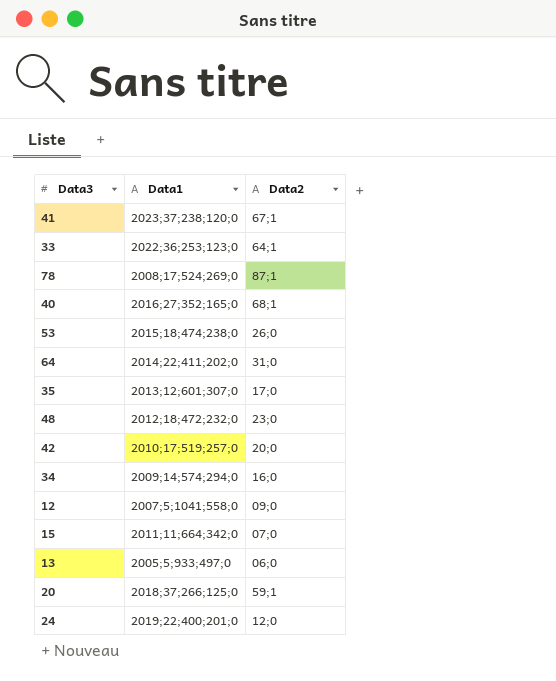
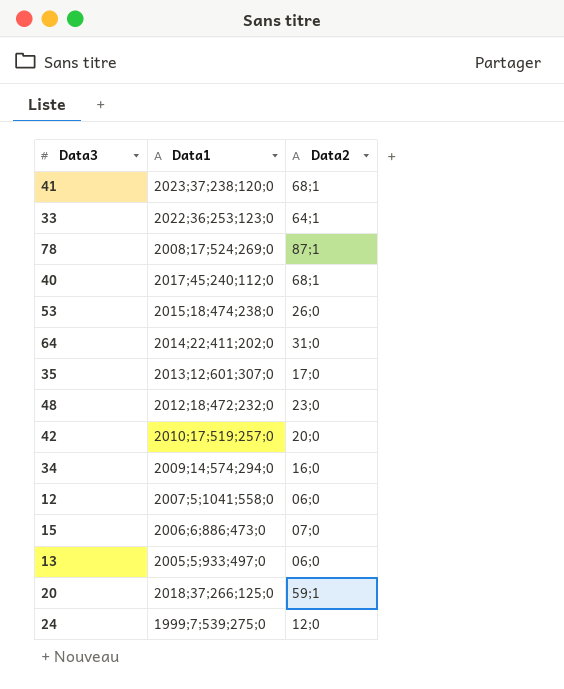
41 | Data2: 67;1 -> 68;1
40 | Data1: 2016;27;352;165;0 -> 2017;45;240;112;0
12 | Data2: 09;0 -> 06;0
15 | Data1: 2011;11;664;342;0 -> 2006;6;886;473;0
24 | Data1: 2019;22;400;201;0 -> 1999;7;539;275;0

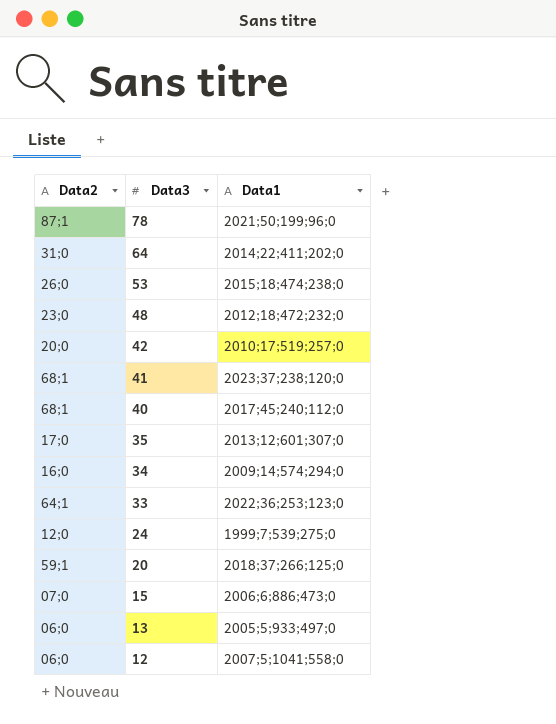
row order: none -> Data3 descending
column Data2 | position: 3 -> 1
78 | Data1: 2008;17;524;269;0 -> 2021;50;199;96;0

